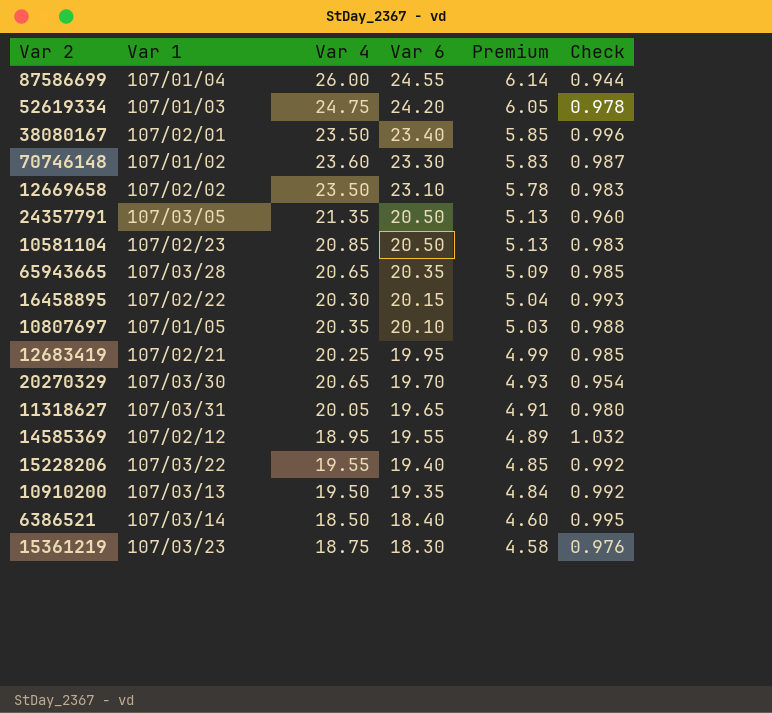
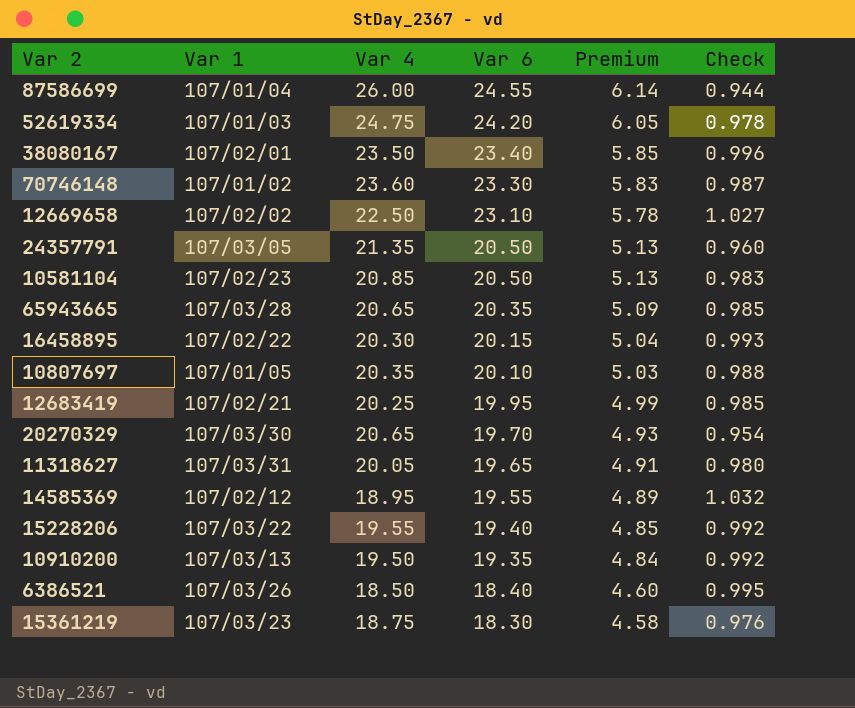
12669658 | Var 4: 23.50 -> 22.50
12669658 | Check: 0.983 -> 1.027
6386521 | Var 1: 107/03/14 -> 107/03/26

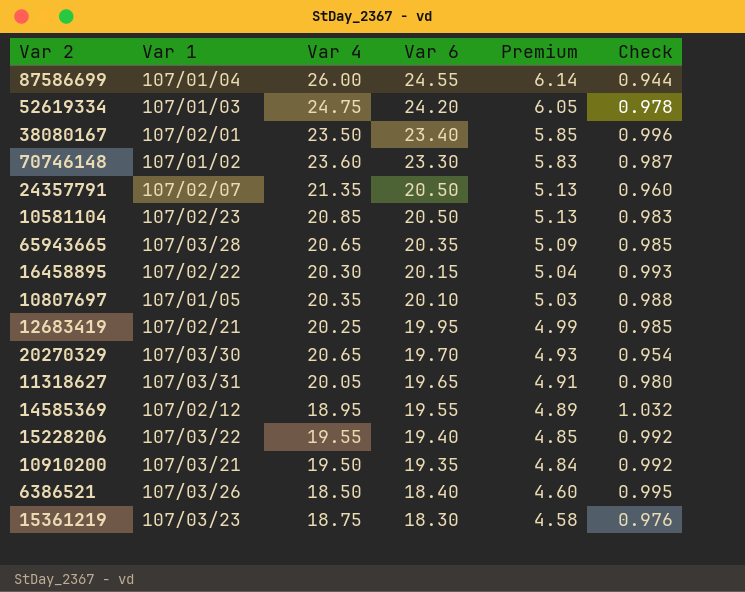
row 12669658: 107/02/02 | 22.50 | 23.10 | 5.78 | 1.027 -> none
24357791 | Var 1: 107/03/05 -> 107/02/07
10910200 | Var 1: 107/03/13 -> 107/03/21

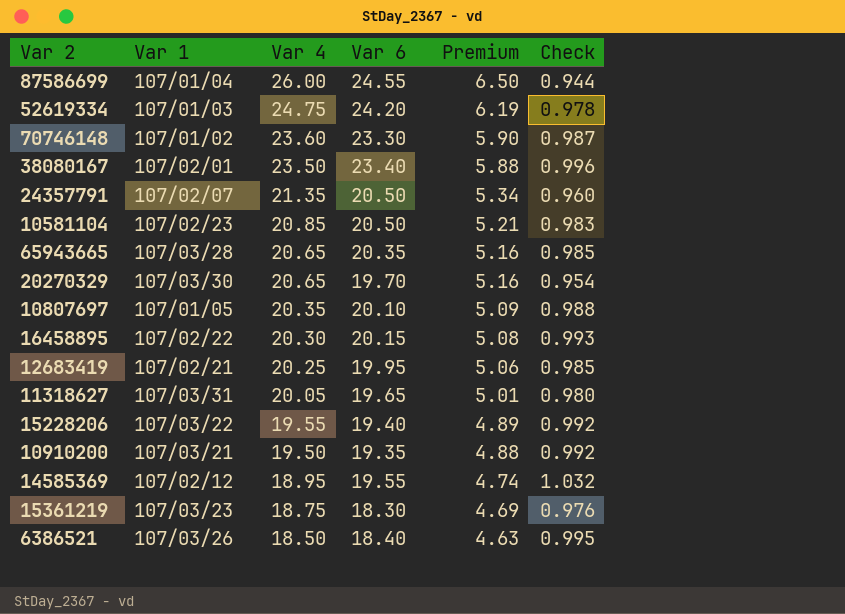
row order: Var 6 descending -> Var 4 descending
column Premium | formula: [Var 6] * 0.25 -> [Var 4] * 0.25

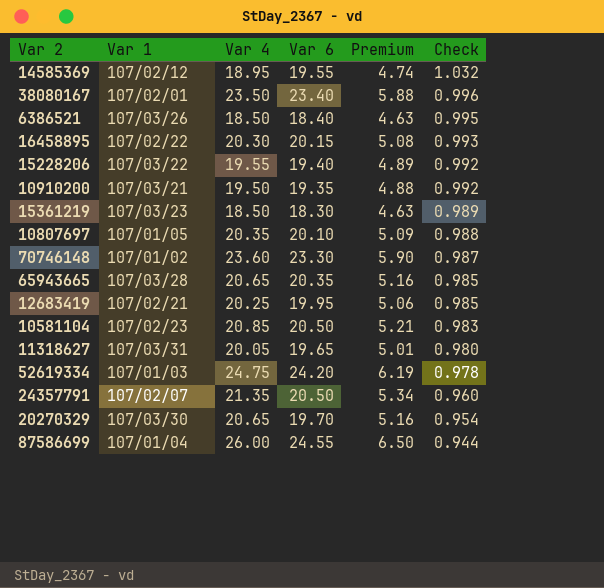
row order: Var 4 descending -> Check descending
15361219 | Var 4: 18.75 -> 18.50
15361219 | Premium: 4.69 -> 4.63
15361219 | Check: 0.976 -> 0.989

